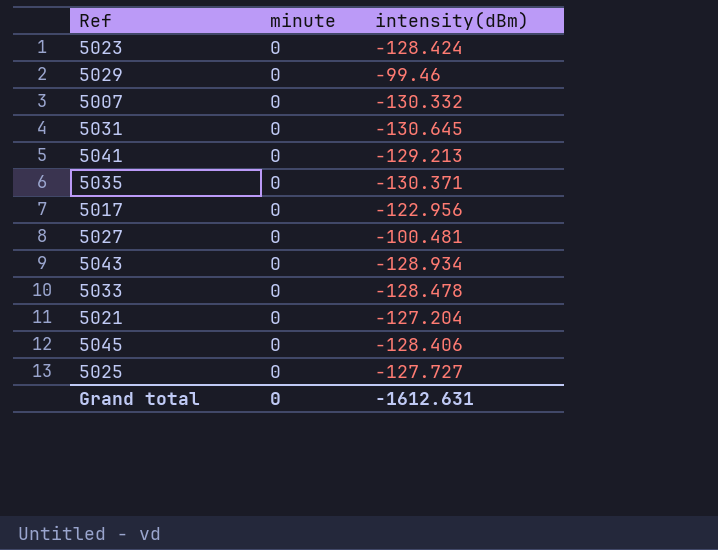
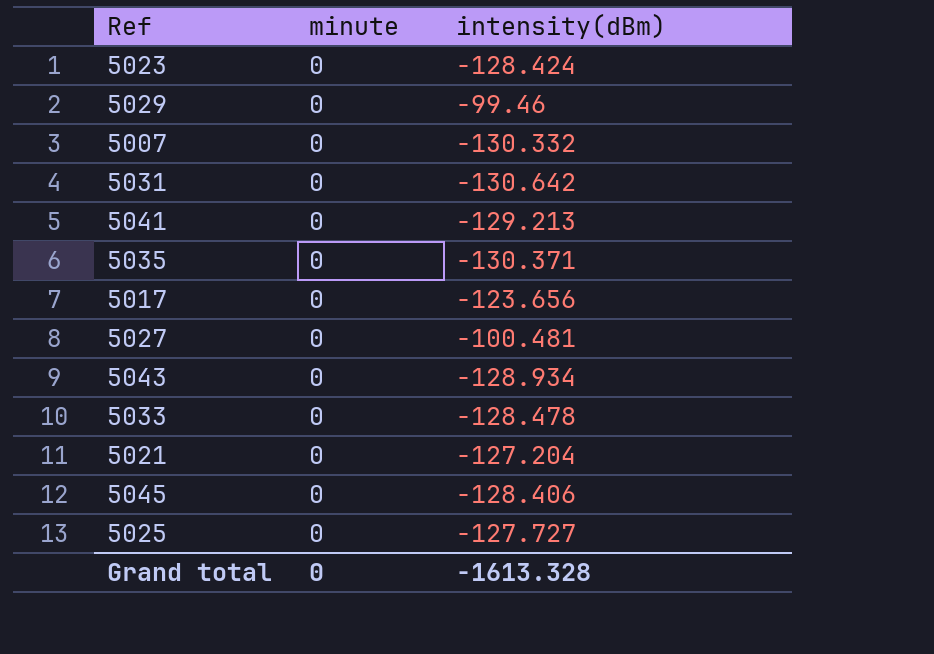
5031 | intensity(dBm): -130.645 -> -130.642
5017 | intensity(dBm): -122.956 -> -123.656
Grand total | intensity(dBm): -1612.631 -> -1613.328

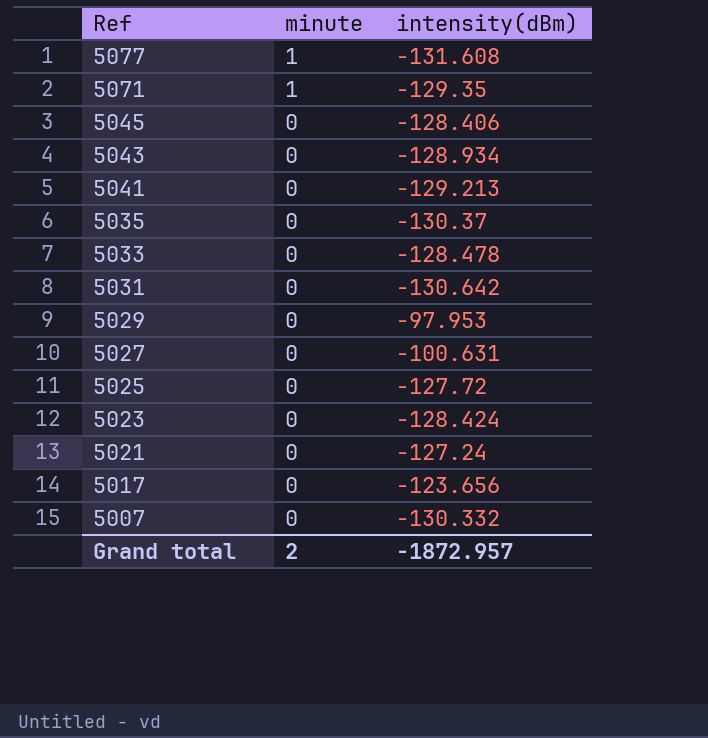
row order: none -> Ref descending
row 5077: none -> 1 | -131.608
row 5071: none -> 1 | -129.35
5035 | intensity(dBm): -130.371 -> -130.37
5029 | intensity(dBm): -99.46 -> -97.953
5027 | intensity(dBm): -100.481 -> -100.631
5025 | intensity(dBm): -127.727 -> -127.72
5021 | intensity(dBm): -127.204 -> -127.24
Grand total | minute: 0 -> 2
Grand total | intensity(dBm): -1613.328 -> -1872.957

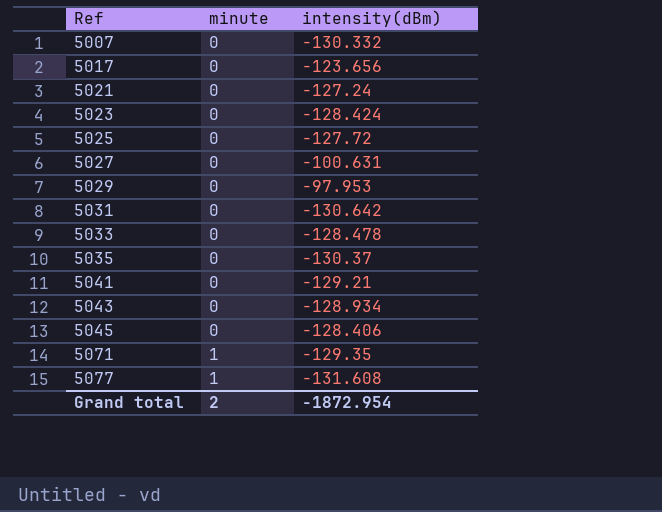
row order: Ref descending -> Ref ascending
5041 | intensity(dBm): -129.213 -> -129.21
Grand total | intensity(dBm): -1872.957 -> -1872.954

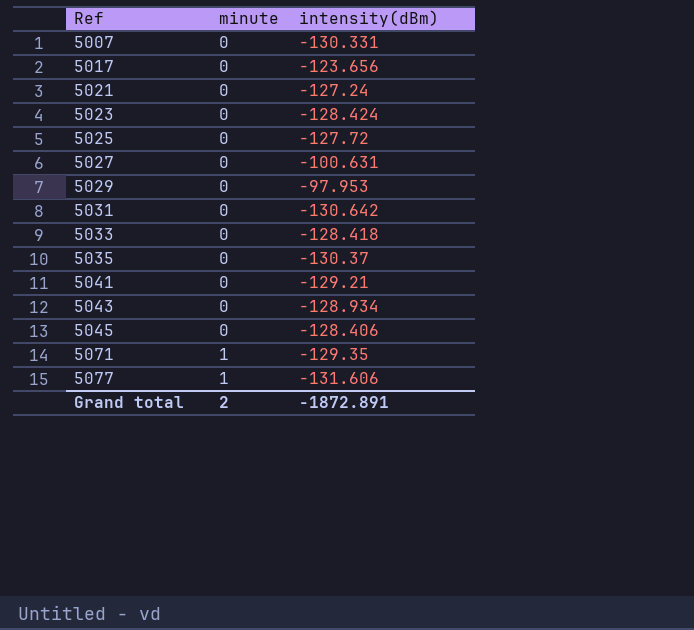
5007 | intensity(dBm): -130.332 -> -130.331
5033 | intensity(dBm): -128.478 -> -128.418
5077 | intensity(dBm): -131.608 -> -131.606
Grand total | intensity(dBm): -1872.954 -> -1872.891

